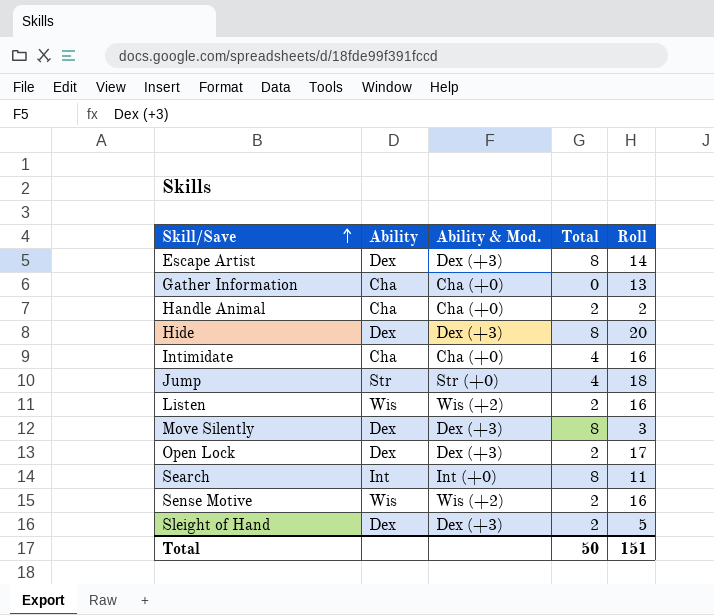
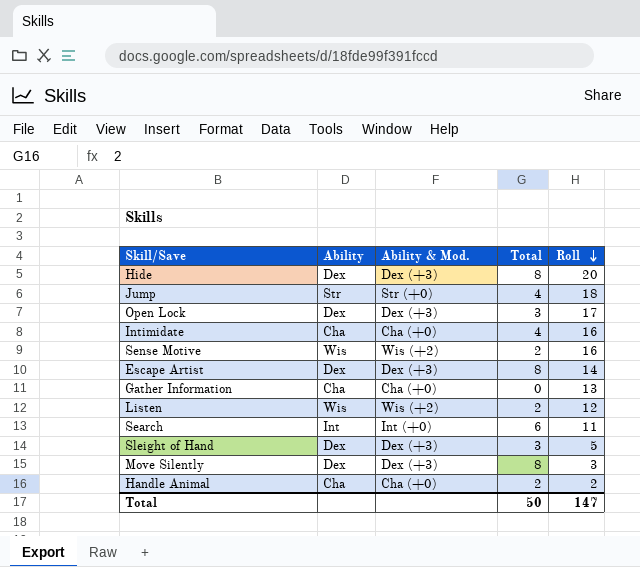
row order: Skill/Save ascending -> Roll descending
Open Lock | Total: 2 -> 3
Listen | Roll: 16 -> 12
Search | Total: 8 -> 6
Sleight of Hand | Total: 2 -> 3
Total | Roll: 151 -> 147

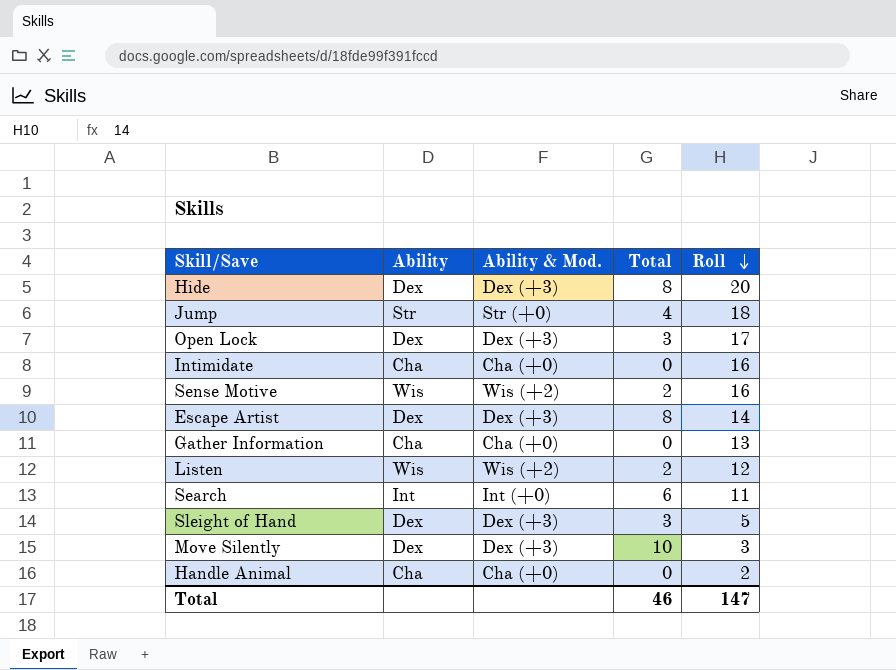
Intimidate | Total: 4 -> 0
Move Silently | Total: 8 -> 10
Handle Animal | Total: 2 -> 0
Total | Total: 50 -> 46

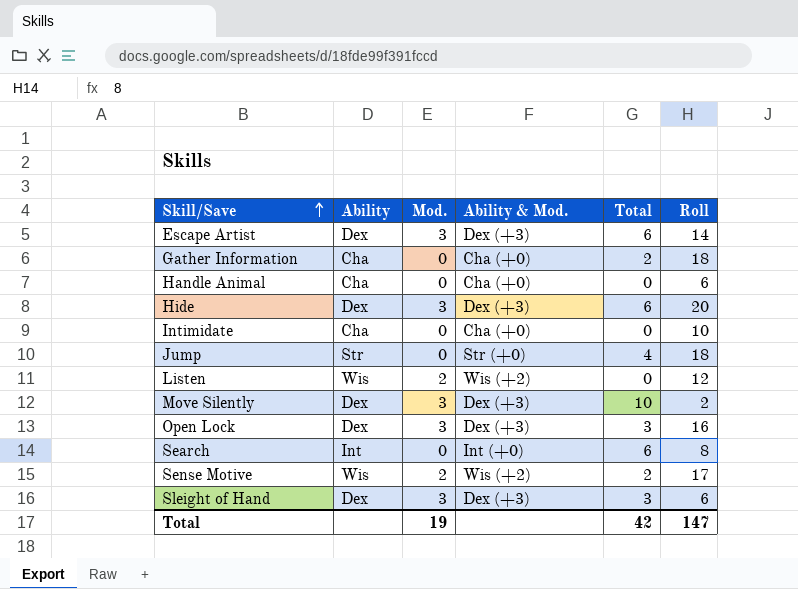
row order: Roll descending -> Skill/Save ascending
column Mod. | position: none -> 3
Escape Artist | Total: 8 -> 6
Gather Information | Total: 0 -> 2
Gather Information | Roll: 13 -> 18
Handle Animal | Roll: 2 -> 6
Hide | Total: 8 -> 6
Intimidate | Roll: 16 -> 10
Listen | Total: 2 -> 0
Move Silently | Roll: 3 -> 2
Open Lock | Roll: 17 -> 16
Search | Roll: 11 -> 8
Sense Motive | Roll: 16 -> 17
Sleight of Hand | Roll: 5 -> 6
Total | Total: 46 -> 42

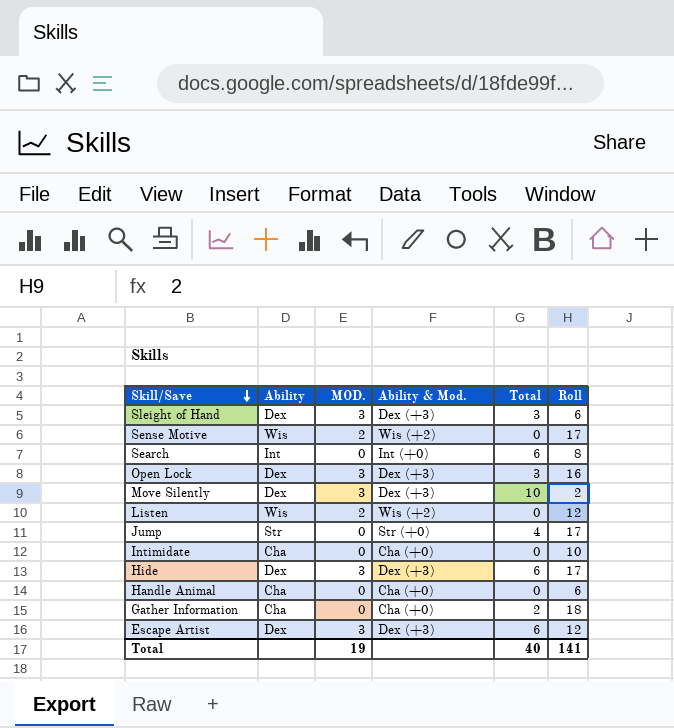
row order: Skill/Save ascending -> Skill/Save descending
column name: Mod. -> MOD.
Sense Motive | Total: 2 -> 0
Jump | Roll: 18 -> 17
Hide | Roll: 20 -> 17
Escape Artist | Roll: 14 -> 12
Total | Total: 42 -> 40
Total | Roll: 147 -> 141

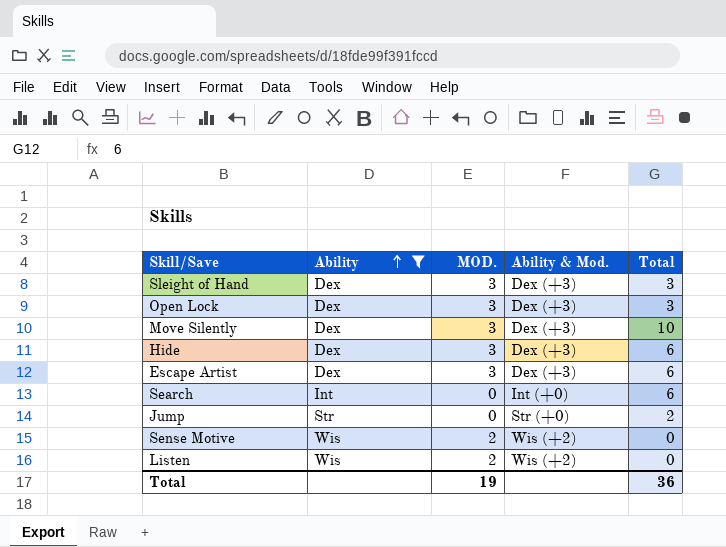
filter: none -> Ability != Cha
row order: Skill/Save descending -> Ability ascending
column Roll | position: 6 -> none
Jump | Total: 4 -> 2
Total | Total: 40 -> 36

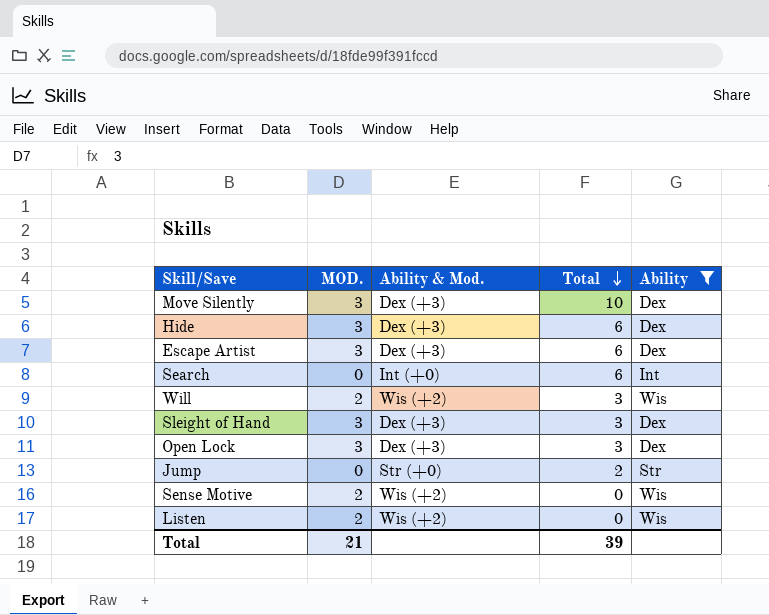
row order: Ability ascending -> Total descending
column Ability | position: 2 -> 5
row Will: none -> 2 | Wis (+2) | 3 | Wis
Total | MOD.: 19 -> 21
Total | Total: 36 -> 39

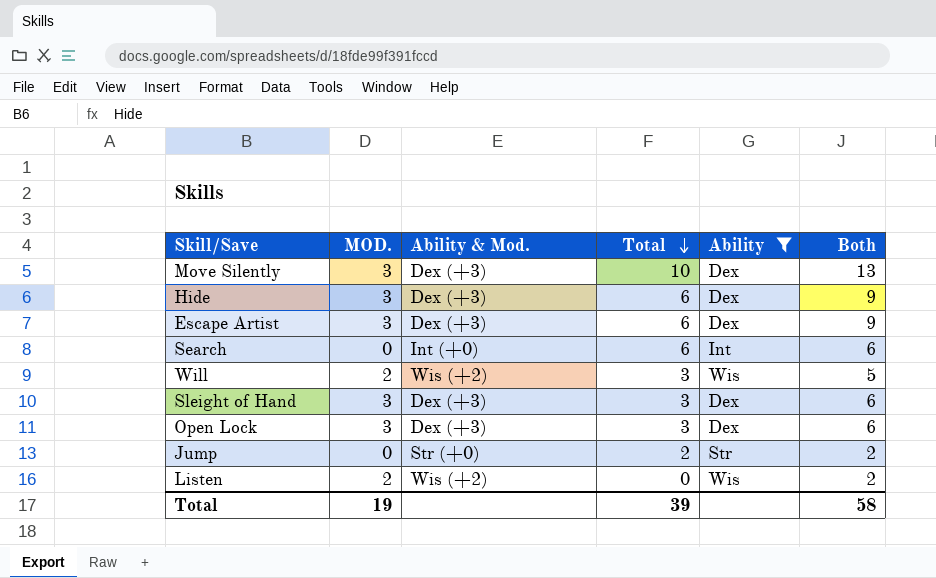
column Both | formula: none -> [MOD.] + [Total]
row Sense Motive: 2 | Wis (+2) | 0 | Wis -> none
Total | MOD.: 21 -> 19

